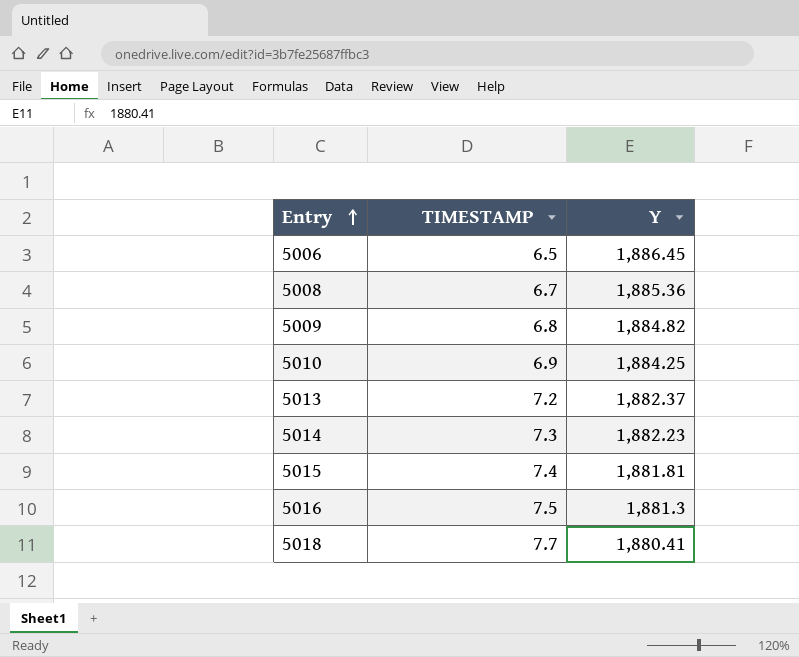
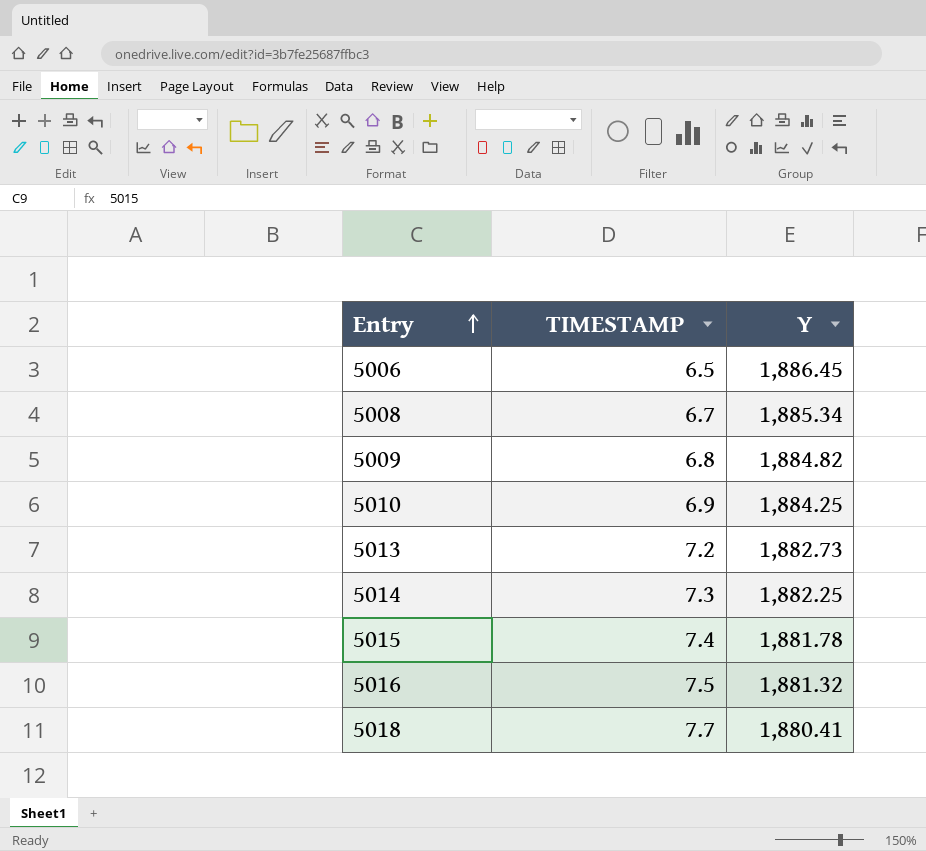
5008 | Y: 1,885.36 -> 1,885.34
5013 | Y: 1,882.37 -> 1,882.73
5014 | Y: 1,882.23 -> 1,882.25
5015 | Y: 1,881.81 -> 1,881.78
5016 | Y: 1,881.3 -> 1,881.32

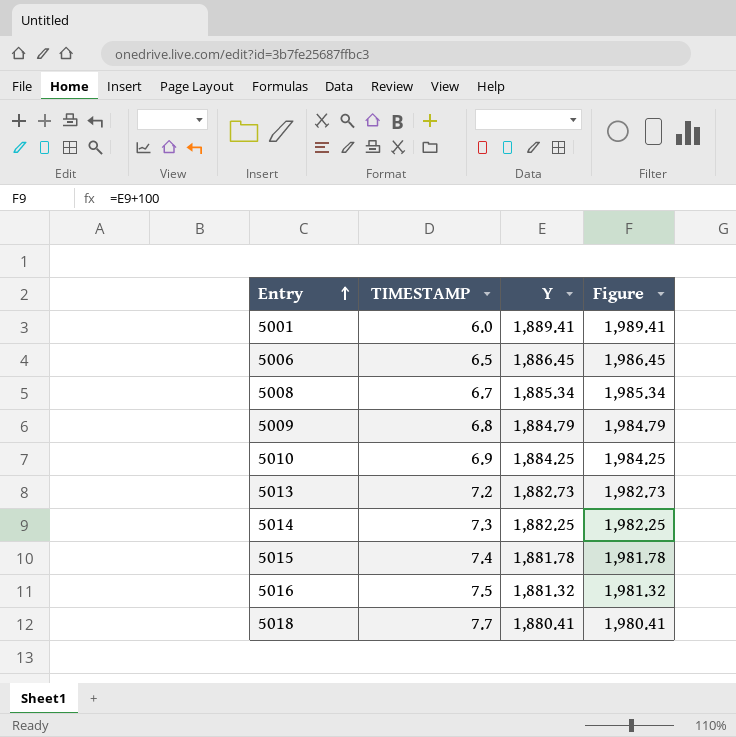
column Figure | formula: none -> [Y] + 100
row 5001: none -> 6.0 | 1,889.41 | 1,989.41
5009 | Y: 1,884.82 -> 1,884.79

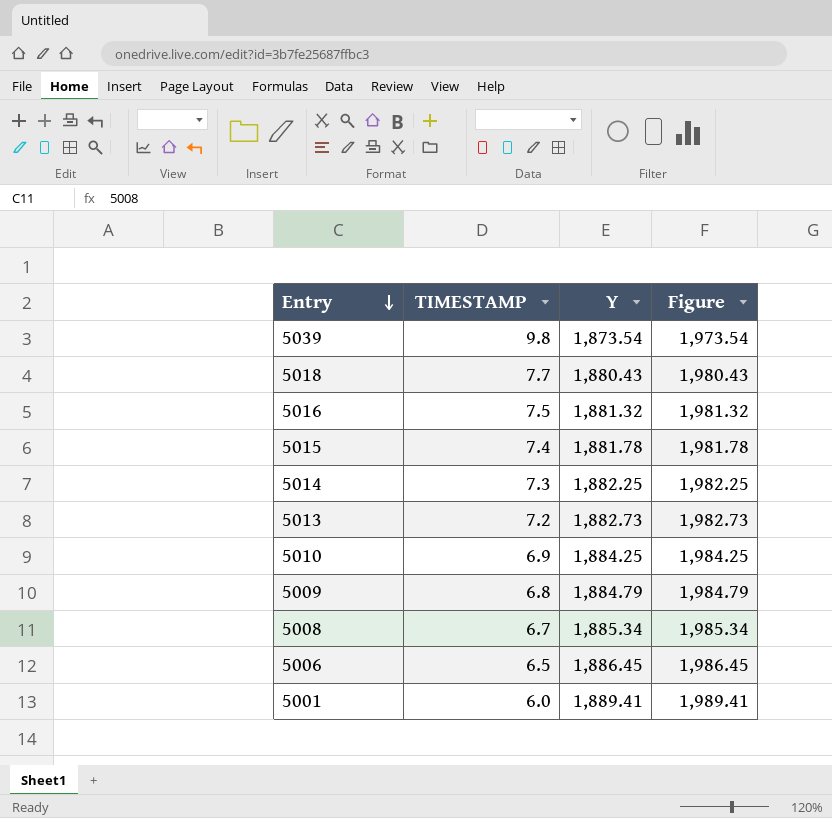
row order: Entry ascending -> Entry descending
row 5039: none -> 9.8 | 1,873.54 | 1,973.54
5018 | Y: 1,880.41 -> 1,880.43
5018 | Figure: 1,980.41 -> 1,980.43

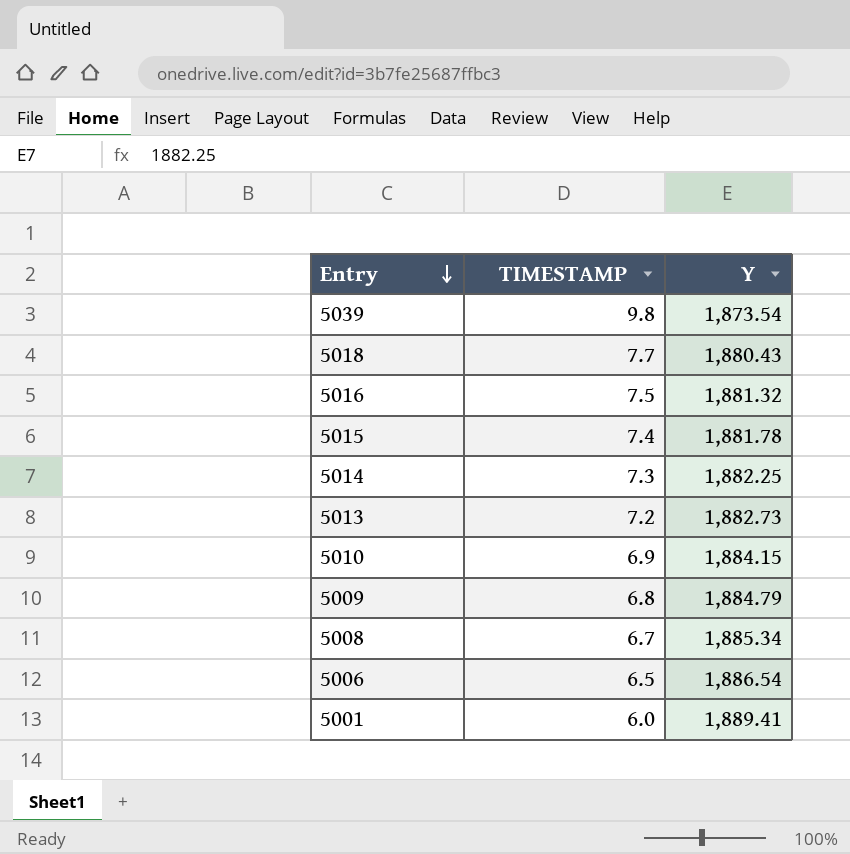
column Figure | formula: [Y] + 100 -> none
5010 | Y: 1,884.25 -> 1,884.15
5006 | Y: 1,886.45 -> 1,886.54

